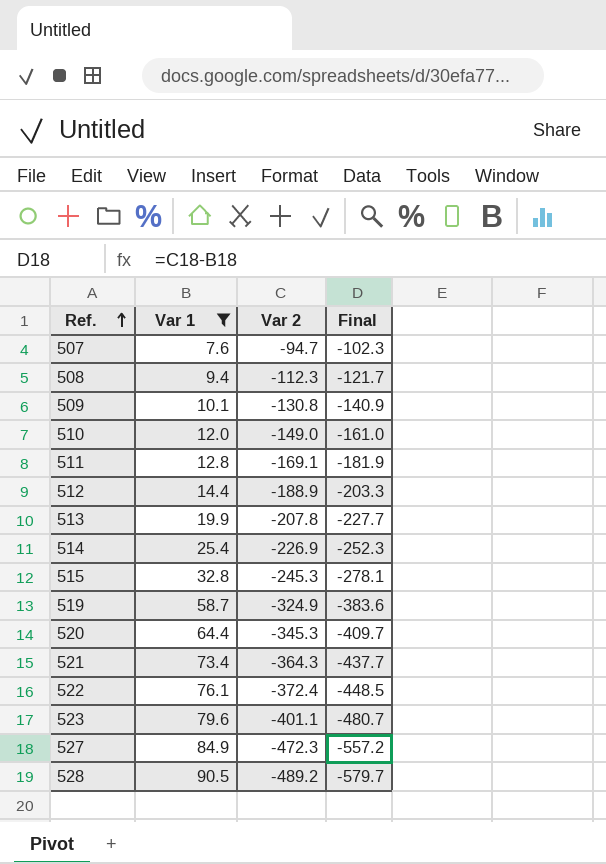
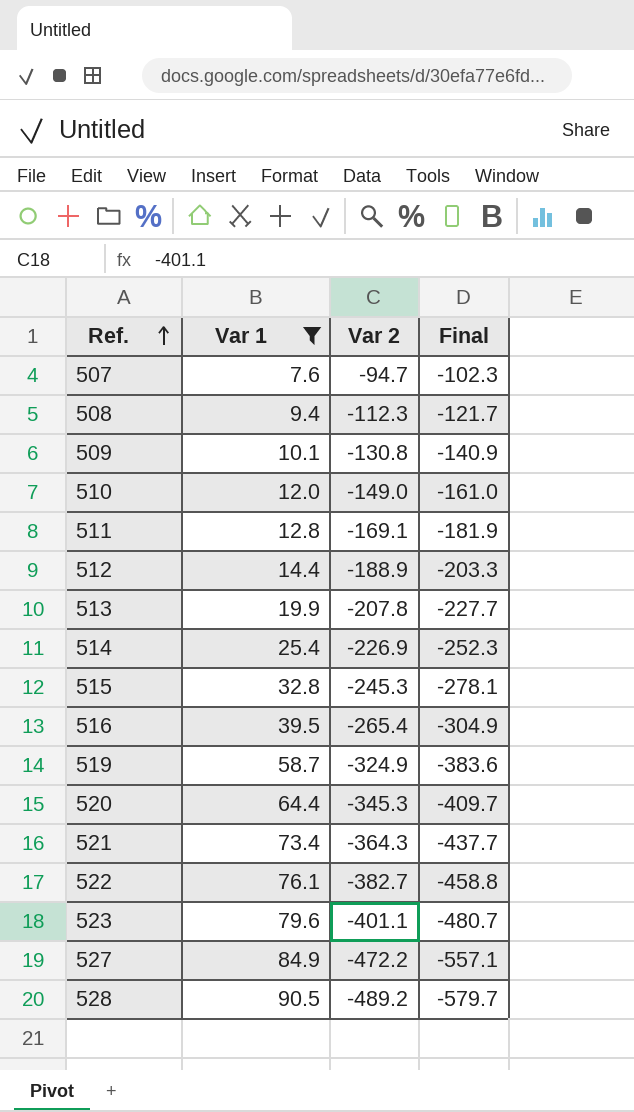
row 516: none -> 39.5 | -265.4 | -304.9
522 | Var 2: -372.4 -> -382.7
522 | Final: -448.5 -> -458.8
527 | Var 2: -472.3 -> -472.2
527 | Final: -557.2 -> -557.1

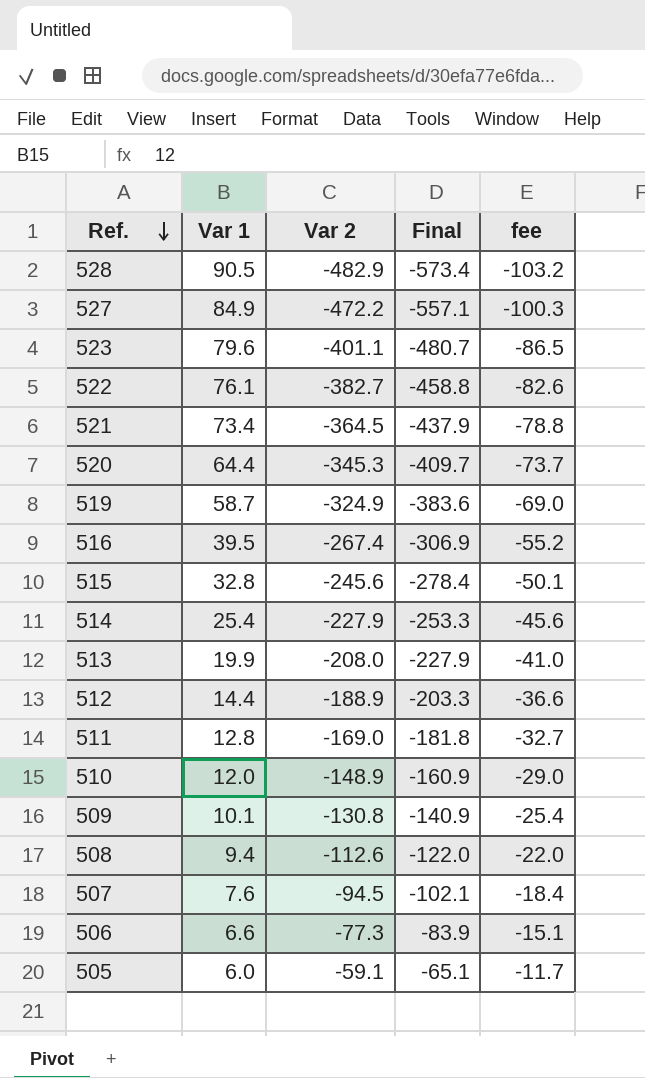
filter: Var 1 >= 7.6 -> none
row order: Ref. ascending -> Ref. descending
column fee | formula: none -> [Final] * 0.18
528 | Var 2: -489.2 -> -482.9
528 | Final: -579.7 -> -573.4
521 | Var 2: -364.3 -> -364.5
521 | Final: -437.7 -> -437.9
516 | Var 2: -265.4 -> -267.4
516 | Final: -304.9 -> -306.9
515 | Var 2: -245.3 -> -245.6
515 | Final: -278.1 -> -278.4
514 | Var 2: -226.9 -> -227.9
514 | Final: -252.3 -> -253.3
513 | Var 2: -207.8 -> -208.0
513 | Final: -227.7 -> -227.9
511 | Var 2: -169.1 -> -169.0
511 | Final: -181.9 -> -181.8
510 | Var 2: -149.0 -> -148.9
510 | Final: -161.0 -> -160.9
508 | Var 2: -112.3 -> -112.6
508 | Final: -121.7 -> -122.0
507 | Var 2: -94.7 -> -94.5
507 | Final: -102.3 -> -102.1

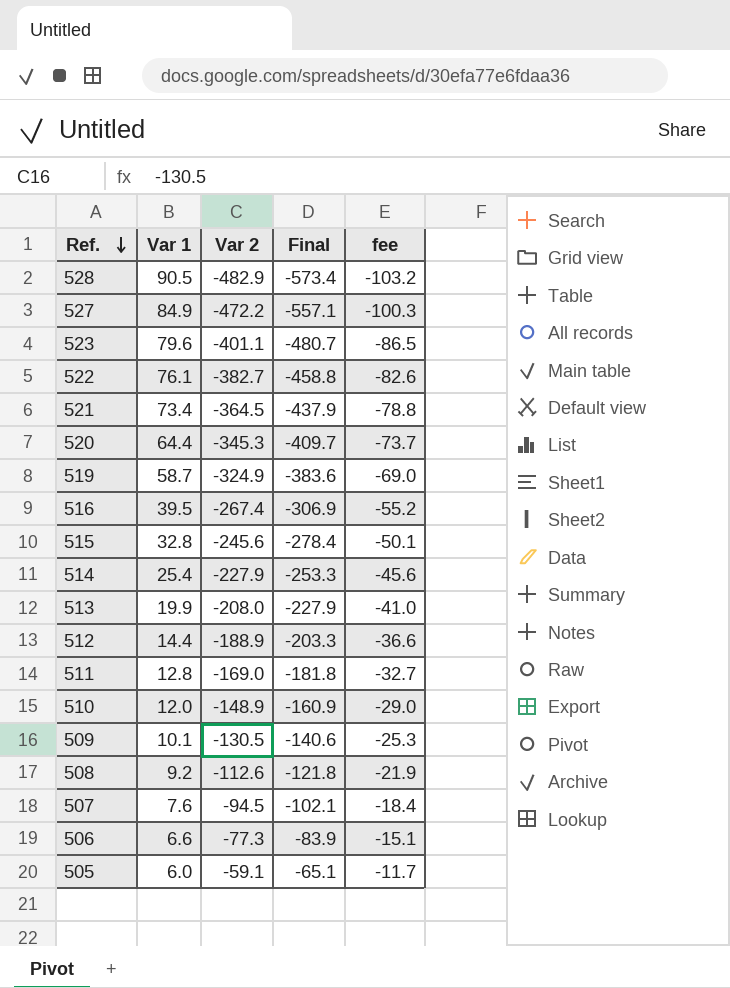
509 | Var 2: -130.8 -> -130.5
509 | Final: -140.9 -> -140.6
509 | fee: -25.4 -> -25.3
508 | Var 1: 9.4 -> 9.2
508 | Final: -122.0 -> -121.8
508 | fee: -22.0 -> -21.9

